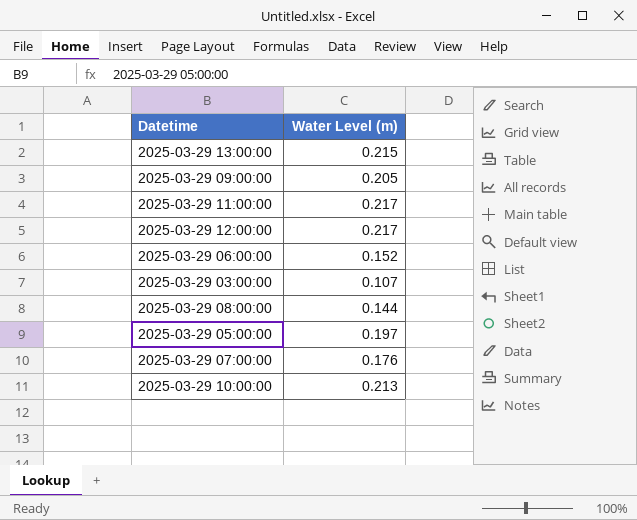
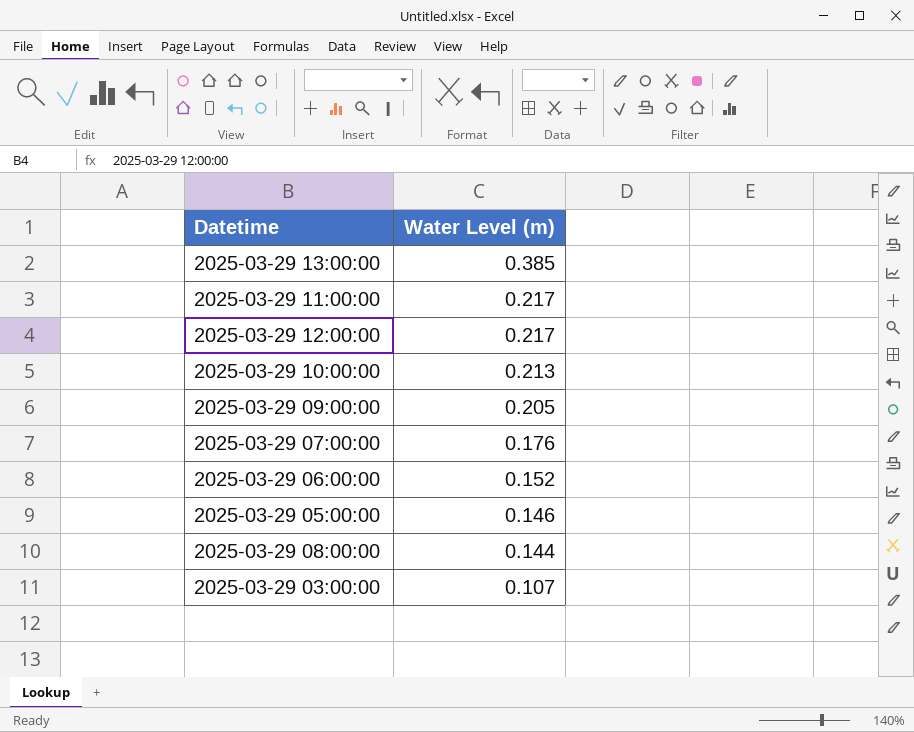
row order: none -> Water Level (m) descending
2025-03-29 13:00:00 | Water Level (m): 0.215 -> 0.385
2025-03-29 05:00:00 | Water Level (m): 0.197 -> 0.146

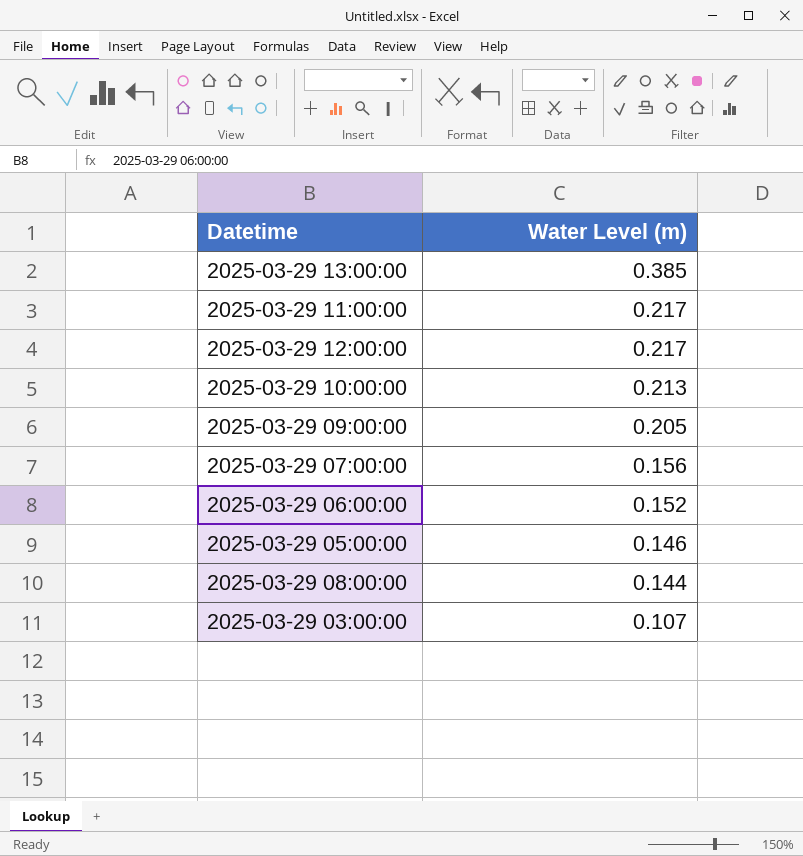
2025-03-29 07:00:00 | Water Level (m): 0.176 -> 0.156

